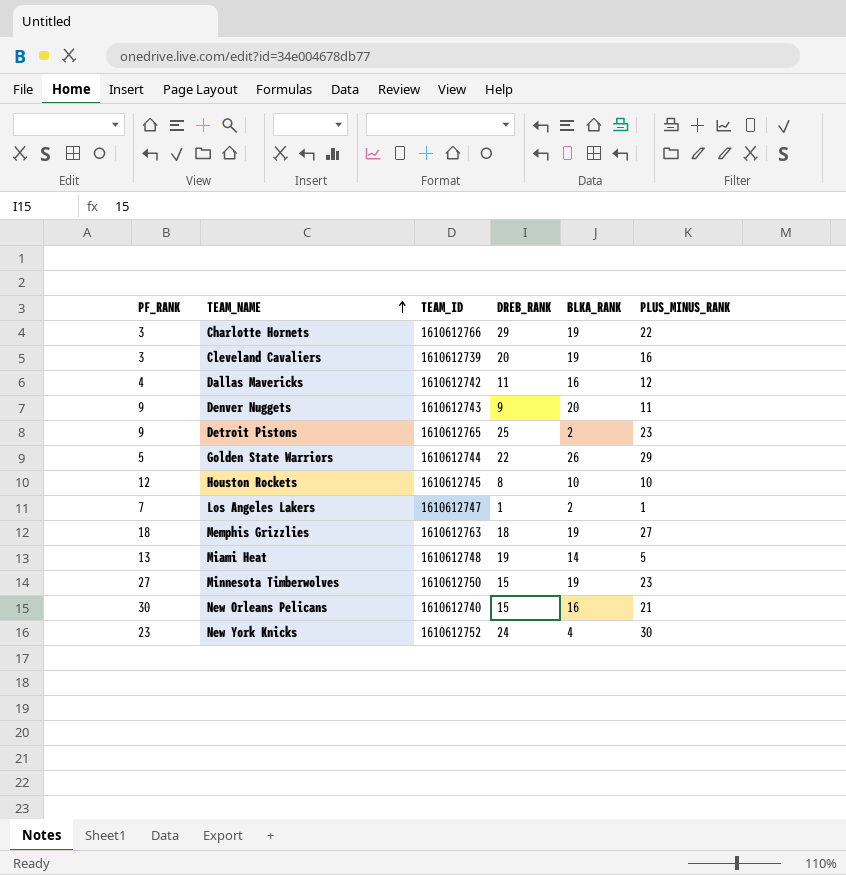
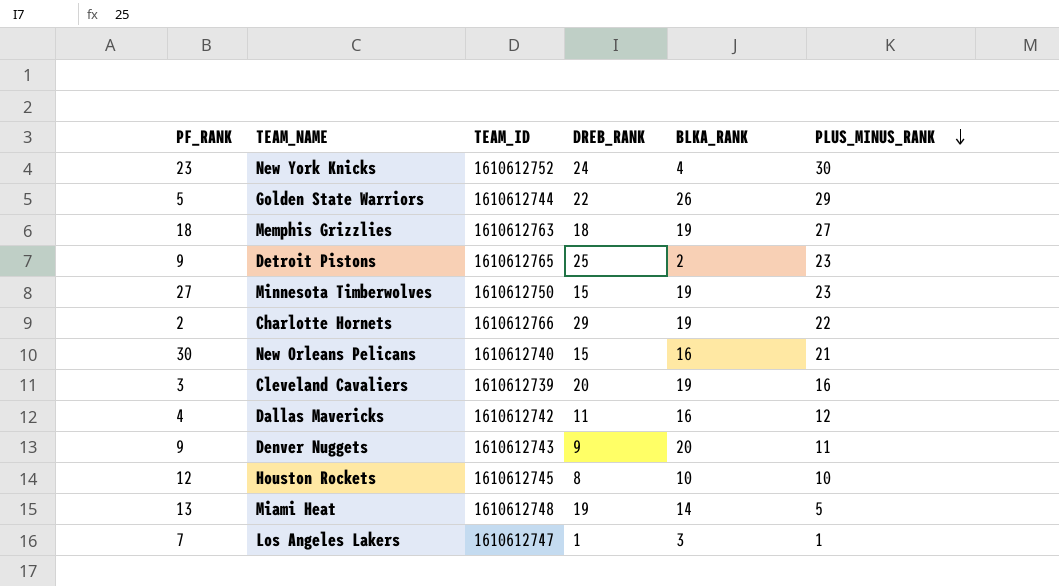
row order: TEAM_NAME ascending -> PLUS_MINUS_RANK descending
Charlotte Hornets | PF_RANK: 3 -> 2
Los Angeles Lakers | BLKA_RANK: 2 -> 3

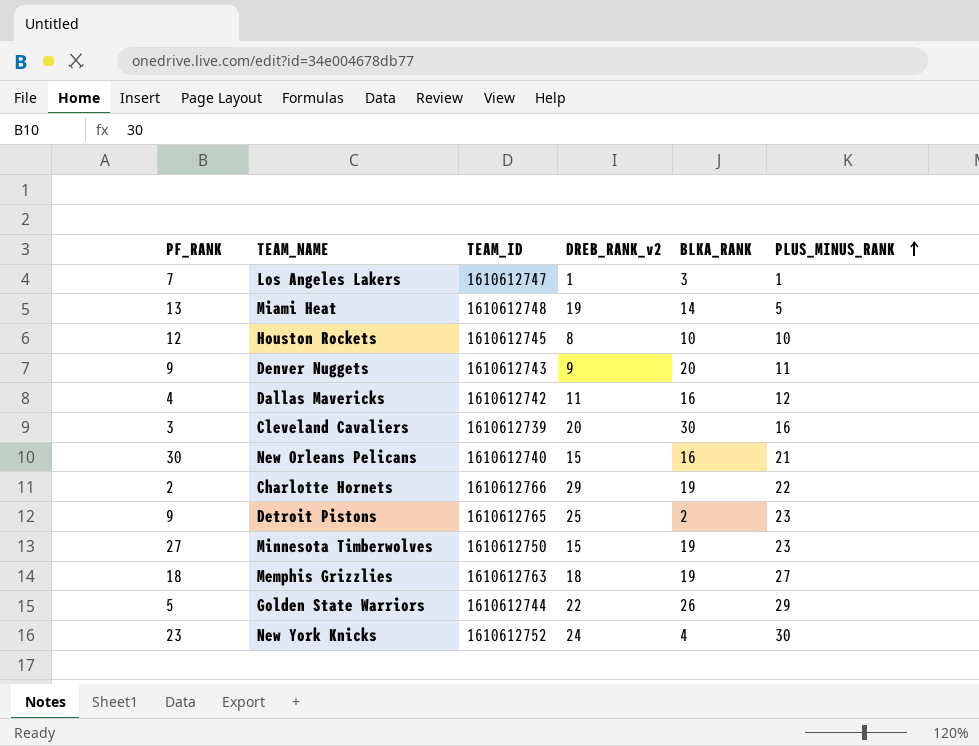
row order: PLUS_MINUS_RANK descending -> PLUS_MINUS_RANK ascending
column name: DREB_RANK -> DREB_RANK_v2
Cleveland Cavaliers | BLKA_RANK: 19 -> 30

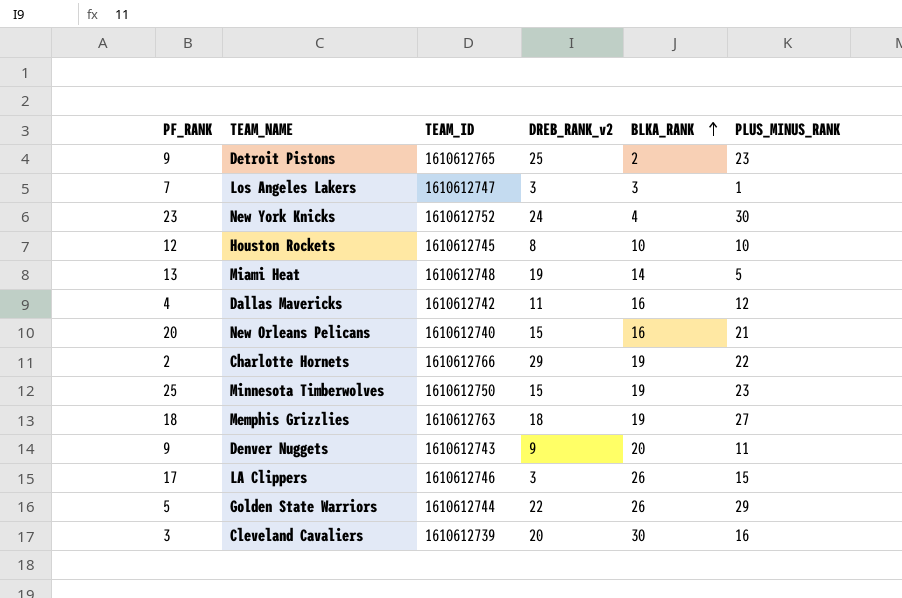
row order: PLUS_MINUS_RANK ascending -> BLKA_RANK ascending
Los Angeles Lakers | DREB_RANK_v2: 1 -> 3
New Orleans Pelicans | PF_RANK: 30 -> 20
Minnesota Timberwolves | PF_RANK: 27 -> 25
row LA Clippers: none -> 17 | 1610612746 | 3 | 26 | 15

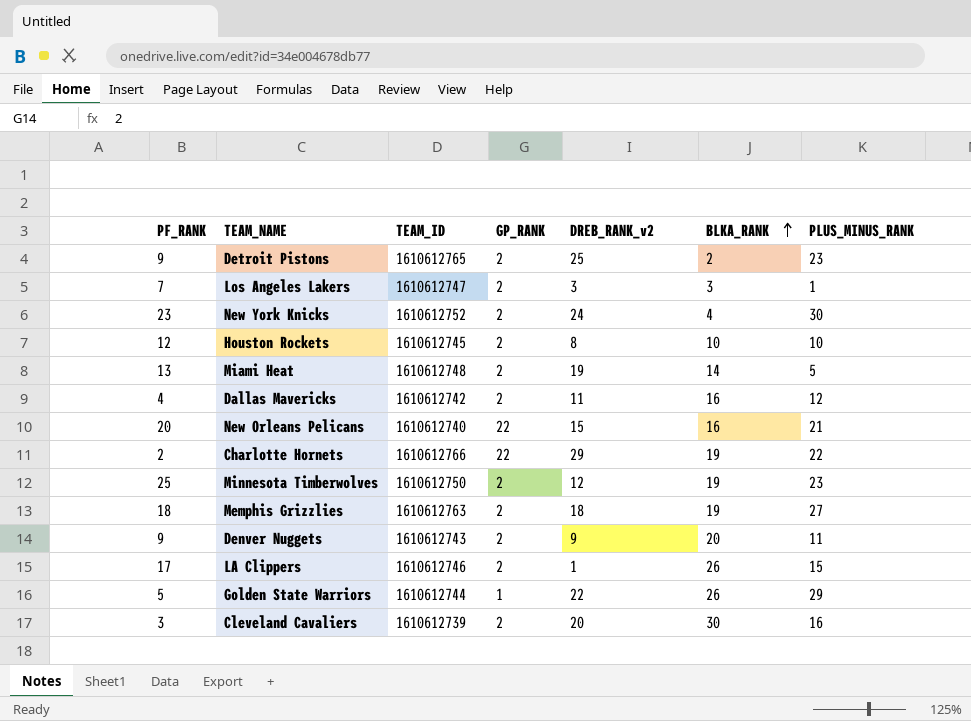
column GP_RANK | position: none -> 4
Minnesota Timberwolves | DREB_RANK_v2: 15 -> 12
LA Clippers | DREB_RANK_v2: 3 -> 1

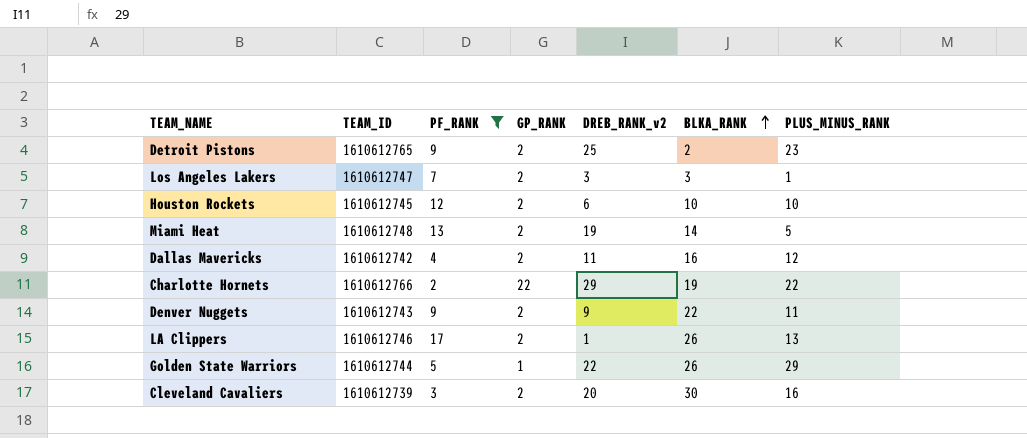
filter: none -> PF_RANK <= 17
column PF_RANK | position: 1 -> 3
Houston Rockets | DREB_RANK_v2: 8 -> 6
Denver Nuggets | BLKA_RANK: 20 -> 22
LA Clippers | PLUS_MINUS_RANK: 15 -> 13

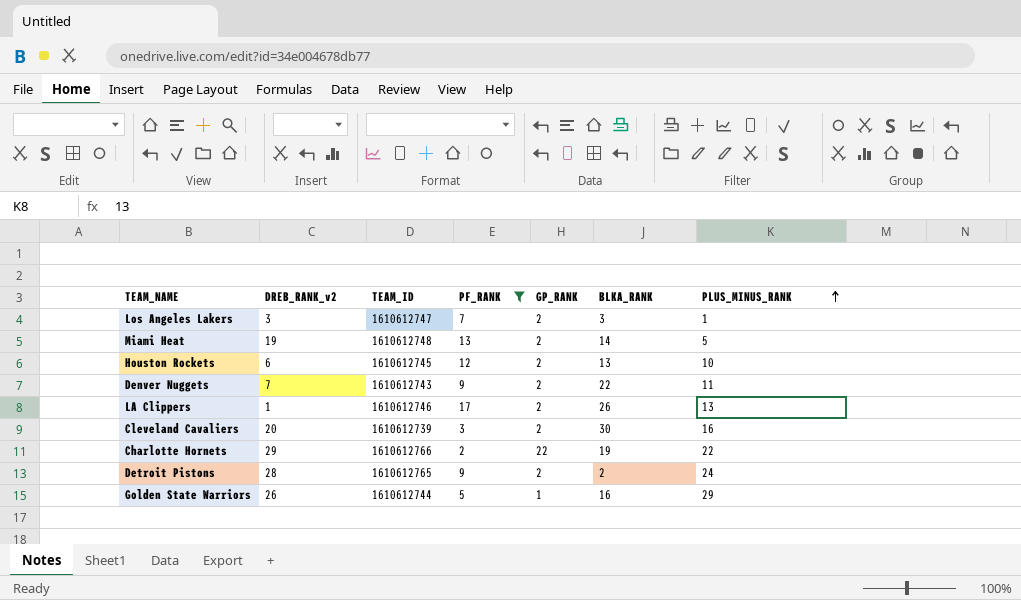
row order: BLKA_RANK ascending -> PLUS_MINUS_RANK ascending
column DREB_RANK_v2 | position: 5 -> 2
row Dallas Mavericks: 1610612742 | 4 | 2 | 11 | 16 | 12 -> none
Houston Rockets | BLKA_RANK: 10 -> 13
Denver Nuggets | DREB_RANK_v2: 9 -> 7
Detroit Pistons | DREB_RANK_v2: 25 -> 28
Detroit Pistons | PLUS_MINUS_RANK: 23 -> 24
Golden State Warriors | DREB_RANK_v2: 22 -> 26
Golden State Warriors | BLKA_RANK: 26 -> 16

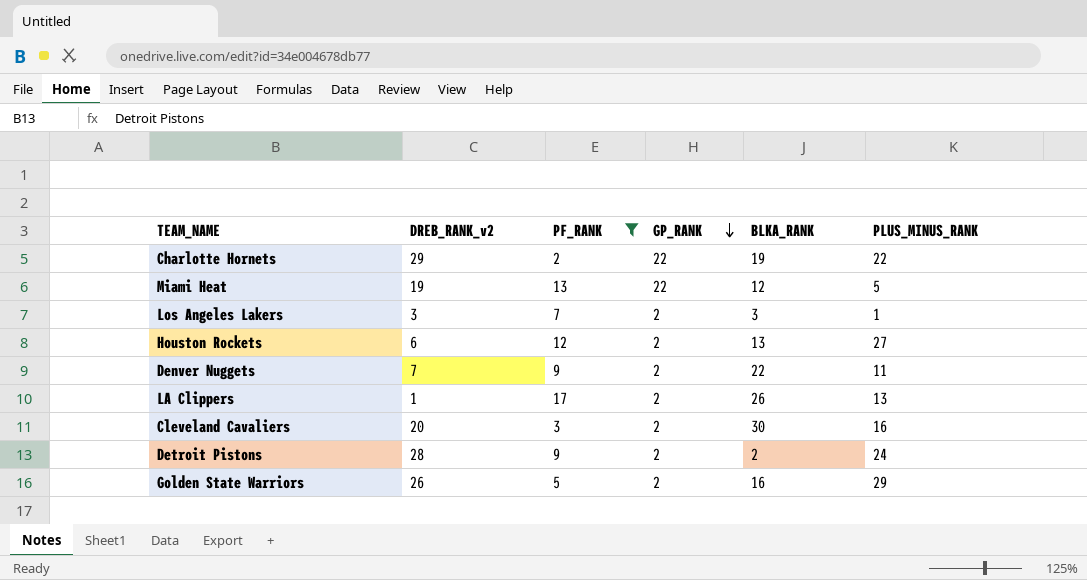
row order: PLUS_MINUS_RANK ascending -> GP_RANK descending
column TEAM_ID | position: 3 -> none
Miami Heat | GP_RANK: 2 -> 22
Miami Heat | BLKA_RANK: 14 -> 12
Houston Rockets | PLUS_MINUS_RANK: 10 -> 27
Golden State Warriors | GP_RANK: 1 -> 2

